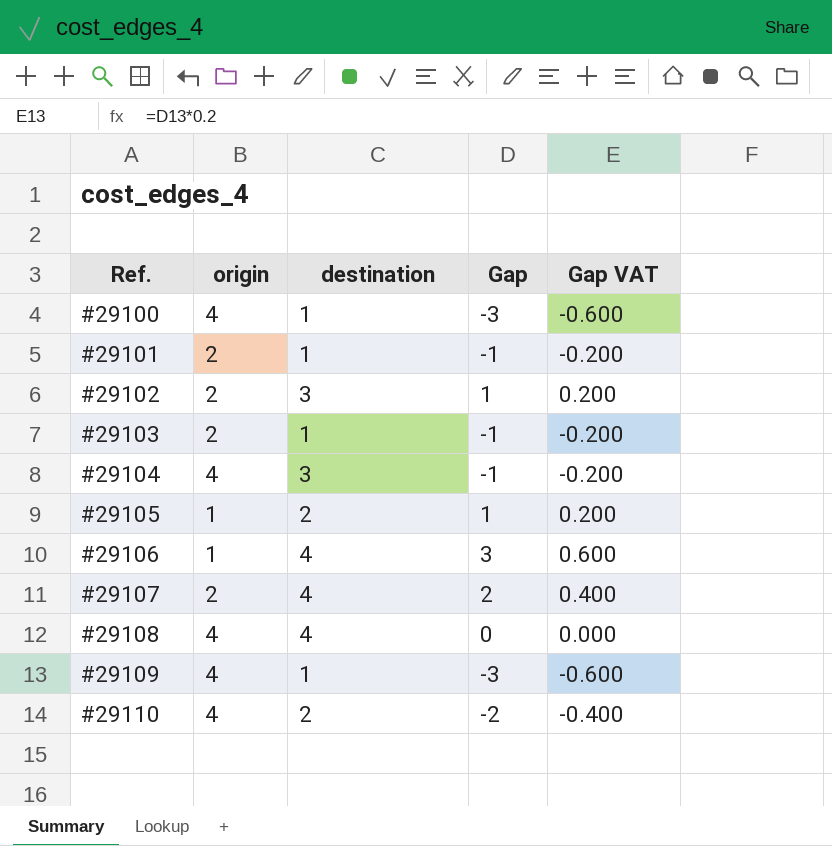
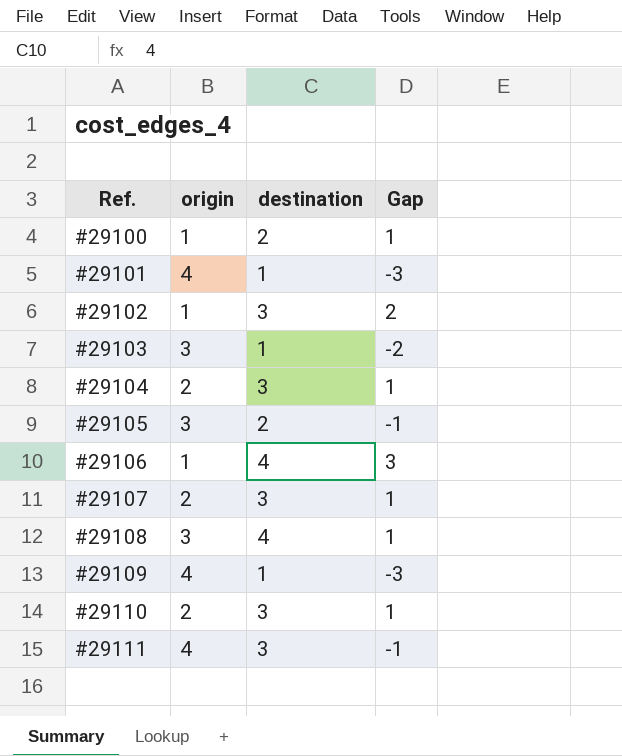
column Gap VAT | formula: [Gap] * 0.2 -> none
#29100 | origin: 4 -> 1
#29100 | destination: 1 -> 2
#29100 | Gap: -3 -> 1
#29101 | origin: 2 -> 4
#29101 | Gap: -1 -> -3
#29102 | origin: 2 -> 1
#29102 | Gap: 1 -> 2
#29103 | origin: 2 -> 3
#29103 | Gap: -1 -> -2
#29104 | origin: 4 -> 2
#29104 | Gap: -1 -> 1
#29105 | origin: 1 -> 3
#29105 | Gap: 1 -> -1
#29107 | destination: 4 -> 3
#29107 | Gap: 2 -> 1
#29108 | origin: 4 -> 3
#29108 | Gap: 0 -> 1
#29110 | origin: 4 -> 2
#29110 | destination: 2 -> 3
#29110 | Gap: -2 -> 1
row #29111: none -> 4 | 3 | -1

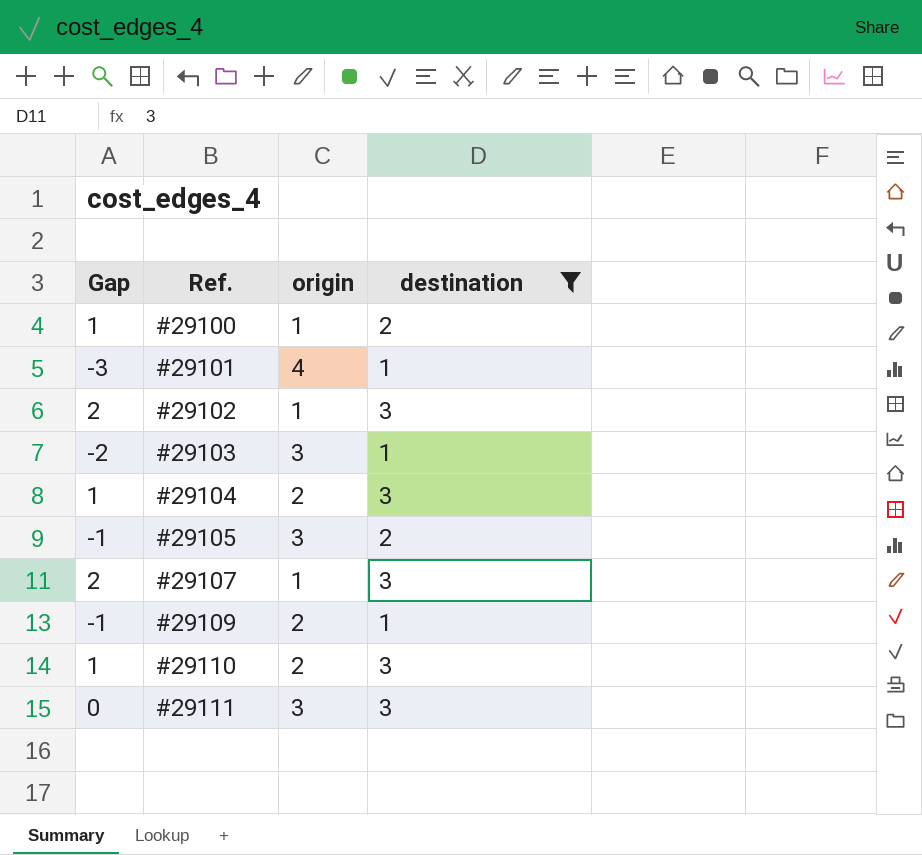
filter: none -> destination != 4
column Gap | position: 4 -> 1
#29107 | Gap: 1 -> 2
#29107 | origin: 2 -> 1
#29109 | Gap: -3 -> -1
#29109 | origin: 4 -> 2
#29111 | Gap: -1 -> 0
#29111 | origin: 4 -> 3

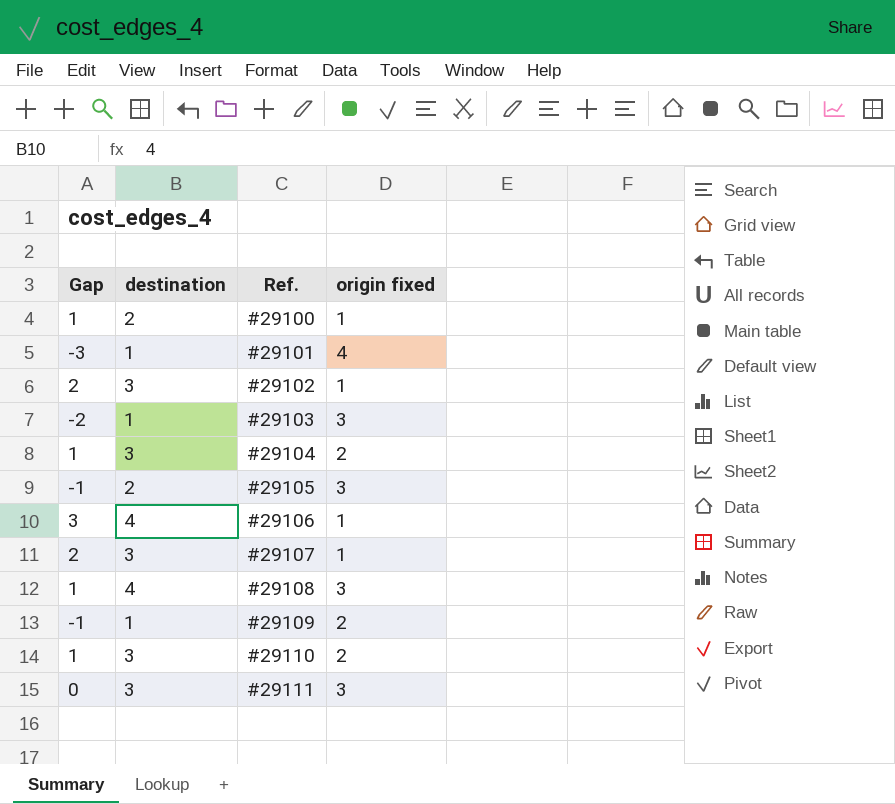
filter: destination != 4 -> none
column destination | position: 4 -> 2
column name: origin -> origin fixed

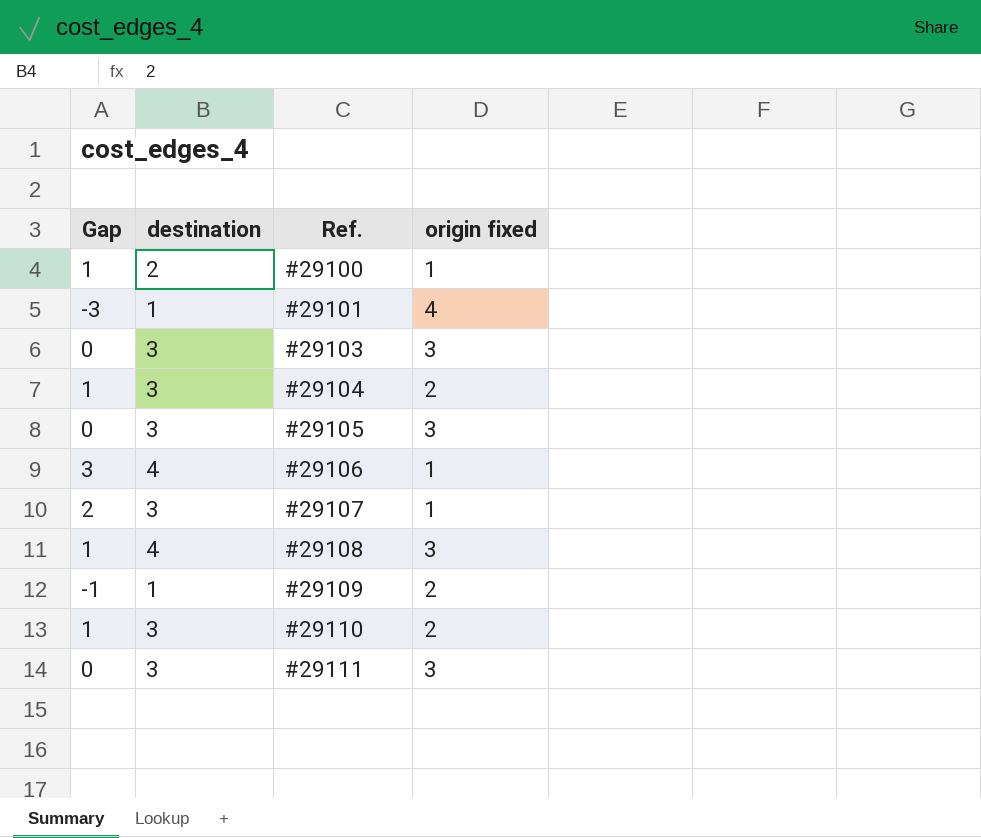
row #29102: 2 | 3 | 1 -> none
#29103 | Gap: -2 -> 0
#29103 | destination: 1 -> 3
#29105 | Gap: -1 -> 0
#29105 | destination: 2 -> 3

